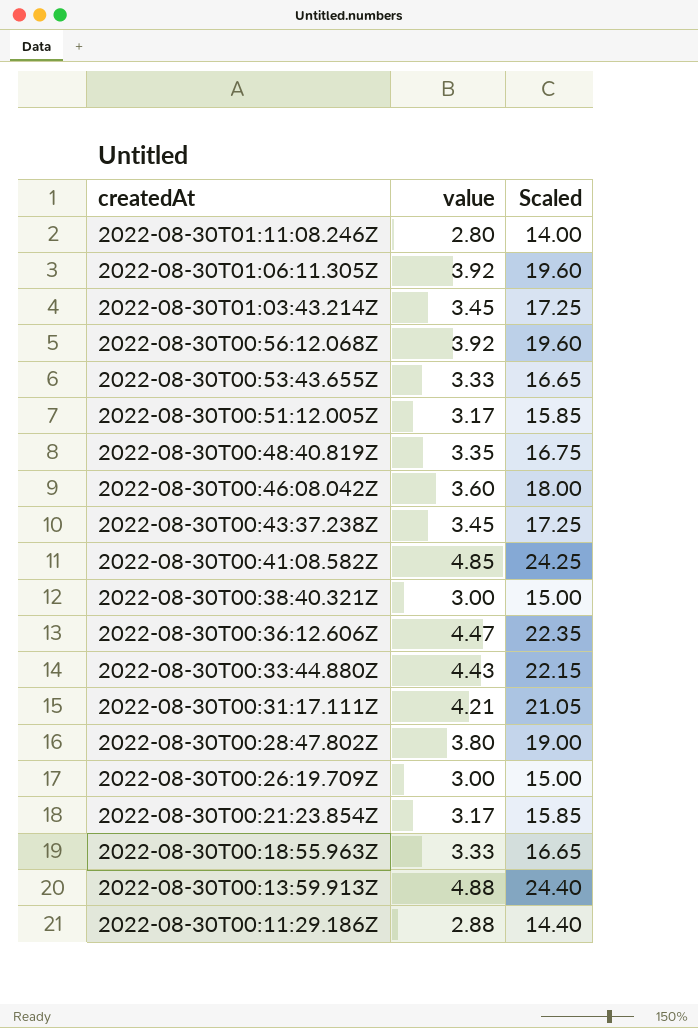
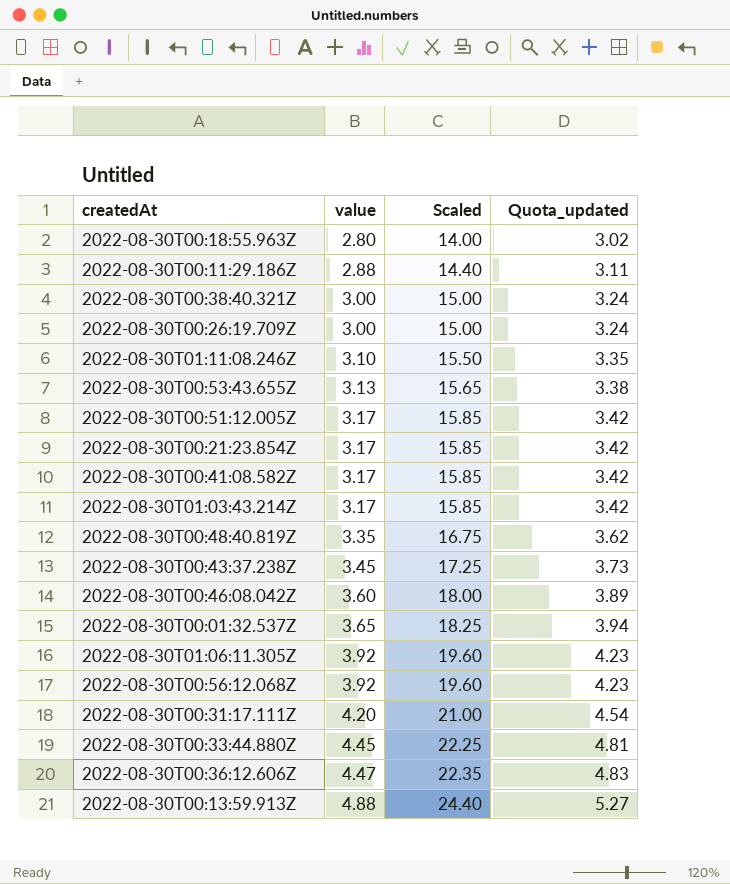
row order: createdAt descending -> value ascending
column Quota_updated | formula: none -> [value] * 1.08
row 2022-08-30T00:28:47.802Z: 3.80 | 19.00 -> none
2022-08-30T00:18:55.963Z | value: 3.33 -> 2.80
2022-08-30T00:18:55.963Z | Scaled: 16.65 -> 14.00
2022-08-30T01:11:08.246Z | value: 2.80 -> 3.10
2022-08-30T01:11:08.246Z | Scaled: 14.00 -> 15.50
2022-08-30T00:53:43.655Z | value: 3.33 -> 3.13
2022-08-30T00:53:43.655Z | Scaled: 16.65 -> 15.65
2022-08-30T00:41:08.582Z | value: 4.85 -> 3.17
2022-08-30T00:41:08.582Z | Scaled: 24.25 -> 15.85
2022-08-30T01:03:43.214Z | value: 3.45 -> 3.17
2022-08-30T01:03:43.214Z | Scaled: 17.25 -> 15.85
row 2022-08-30T00:01:32.537Z: none -> 3.65 | 18.25 | 3.94
2022-08-30T00:31:17.111Z | value: 4.21 -> 4.20
2022-08-30T00:31:17.111Z | Scaled: 21.05 -> 21.00
2022-08-30T00:33:44.880Z | value: 4.43 -> 4.45
2022-08-30T00:33:44.880Z | Scaled: 22.15 -> 22.25

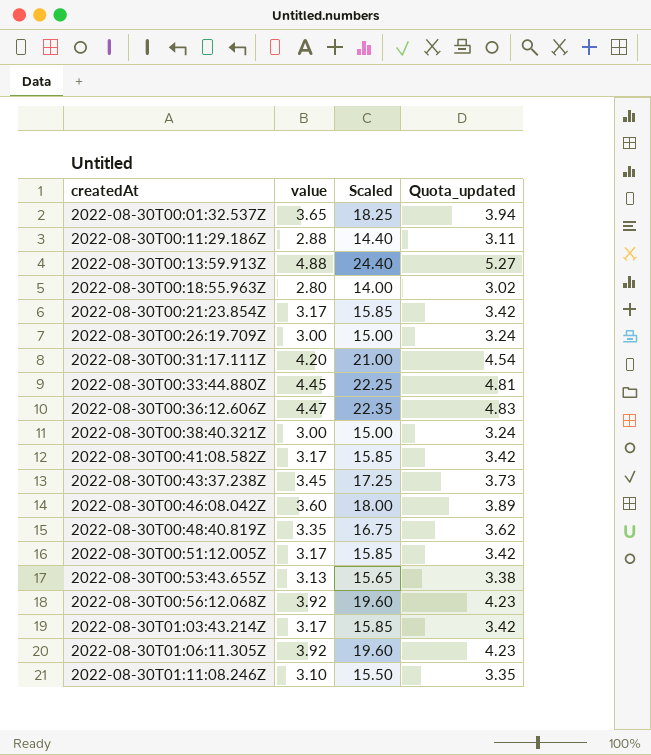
row order: value ascending -> createdAt ascending

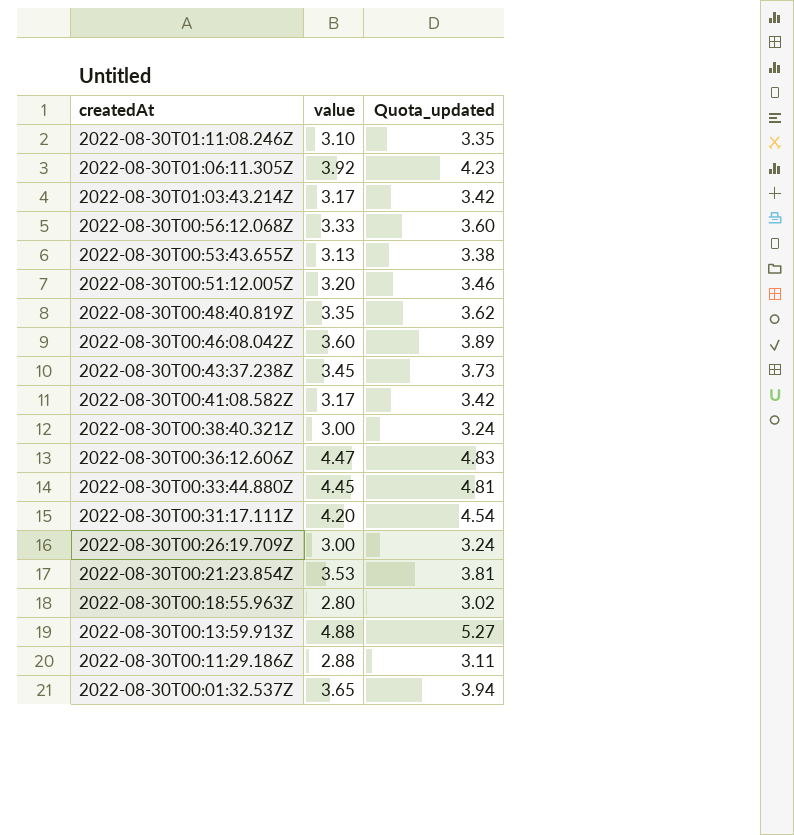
row order: createdAt ascending -> createdAt descending
column Scaled | formula: [value] * 5 -> none
2022-08-30T00:56:12.068Z | value: 3.92 -> 3.33
2022-08-30T00:56:12.068Z | Quota_updated: 4.23 -> 3.60
2022-08-30T00:51:12.005Z | value: 3.17 -> 3.20
2022-08-30T00:51:12.005Z | Quota_updated: 3.42 -> 3.46
2022-08-30T00:21:23.854Z | value: 3.17 -> 3.53
2022-08-30T00:21:23.854Z | Quota_updated: 3.42 -> 3.81

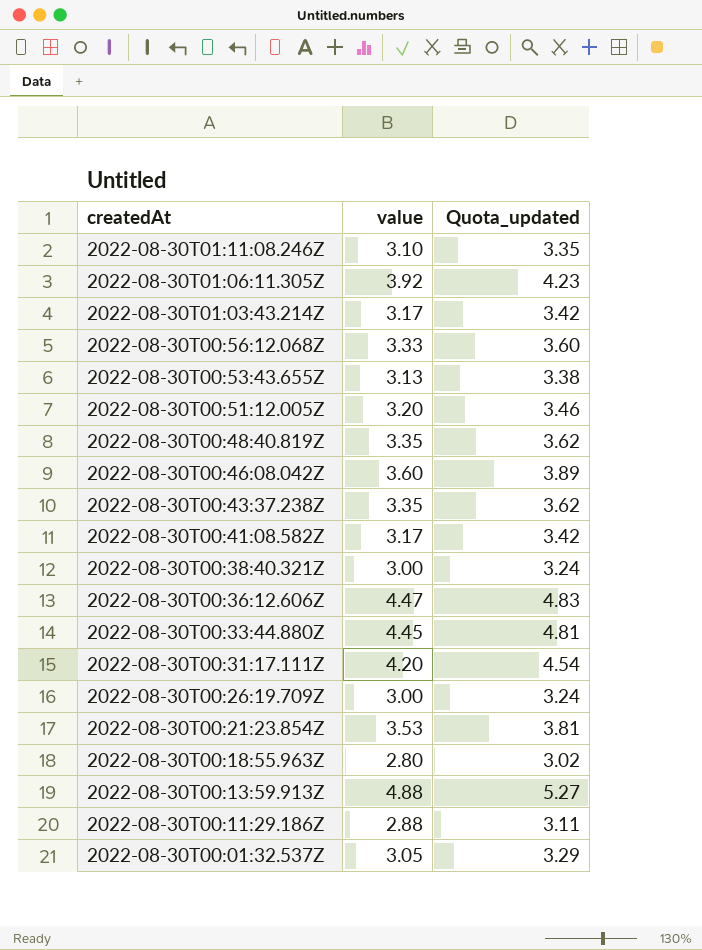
2022-08-30T00:43:37.238Z | value: 3.45 -> 3.35
2022-08-30T00:43:37.238Z | Quota_updated: 3.73 -> 3.62
2022-08-30T00:01:32.537Z | value: 3.65 -> 3.05
2022-08-30T00:01:32.537Z | Quota_updated: 3.94 -> 3.29

